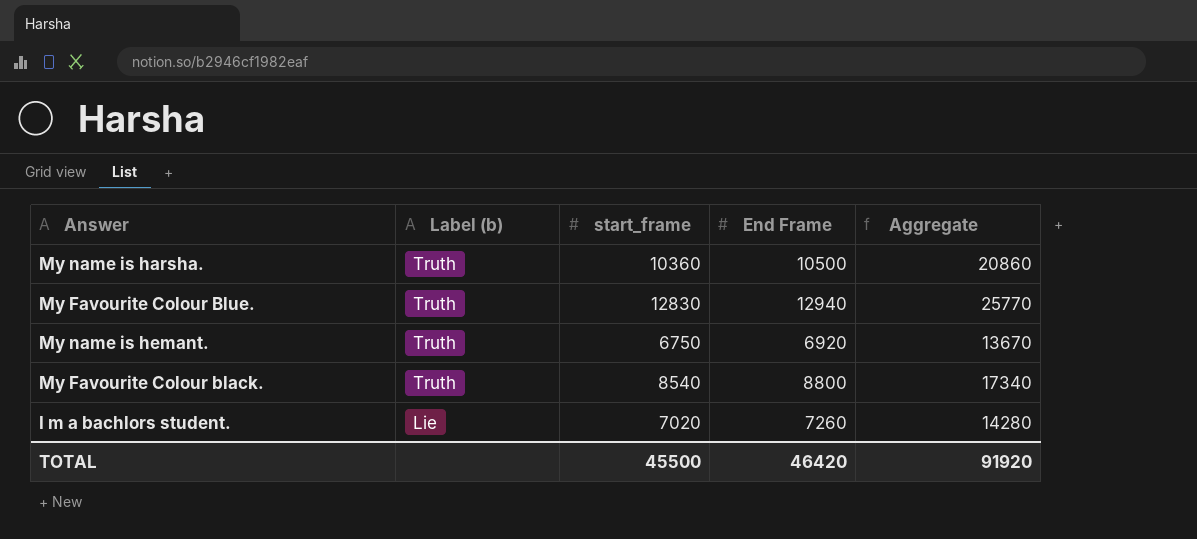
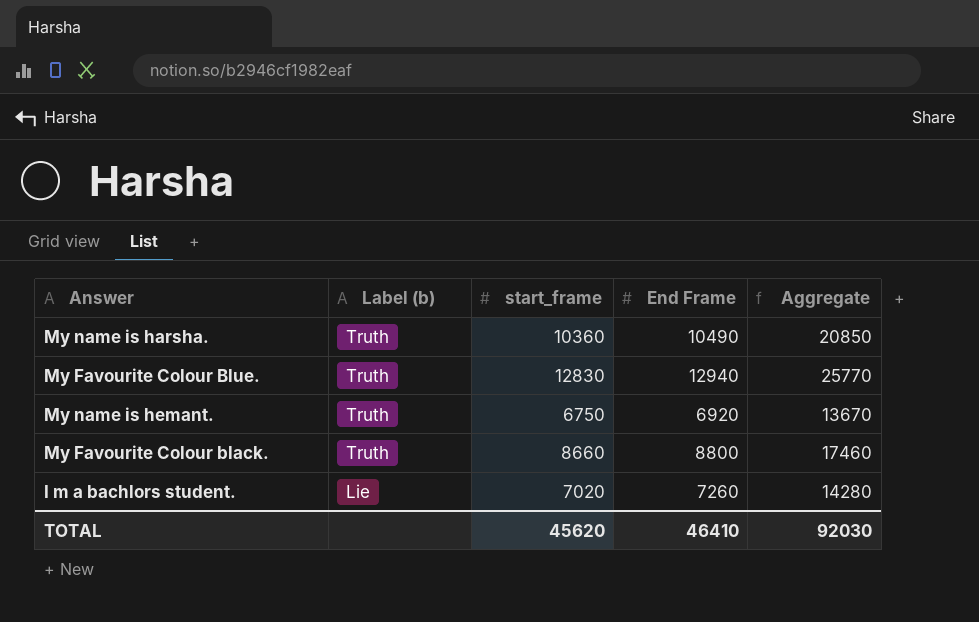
My name is harsha. | End Frame: 10500 -> 10490
My name is harsha. | Aggregate: 20860 -> 20850
My Favourite Colour black. | start_frame: 8540 -> 8660
My Favourite Colour black. | Aggregate: 17340 -> 17460
TOTAL | start_frame: 45500 -> 45620
TOTAL | End Frame: 46420 -> 46410
TOTAL | Aggregate: 91920 -> 92030

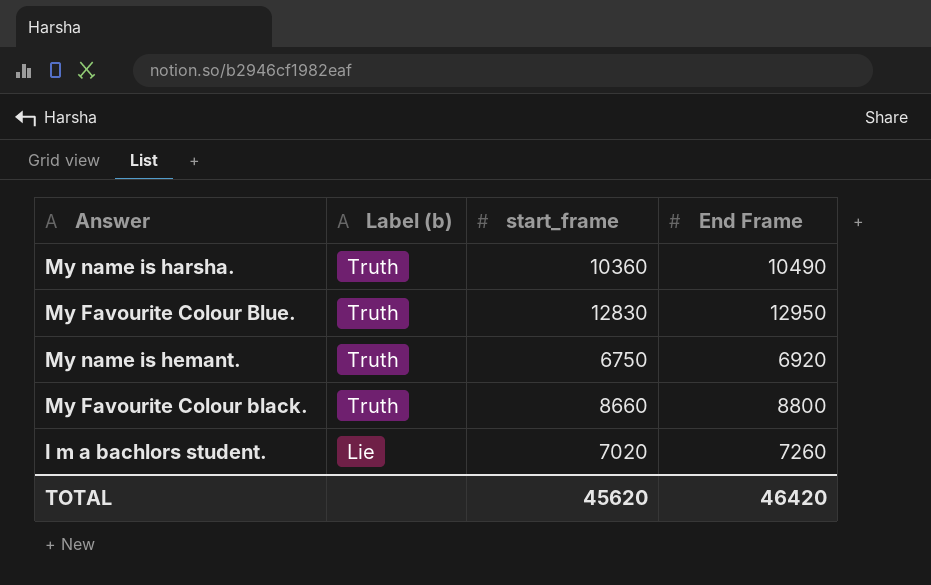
column Aggregate | formula: [start_frame] + [End Frame] -> none
My Favourite Colour Blue. | End Frame: 12940 -> 12950
TOTAL | End Frame: 46410 -> 46420

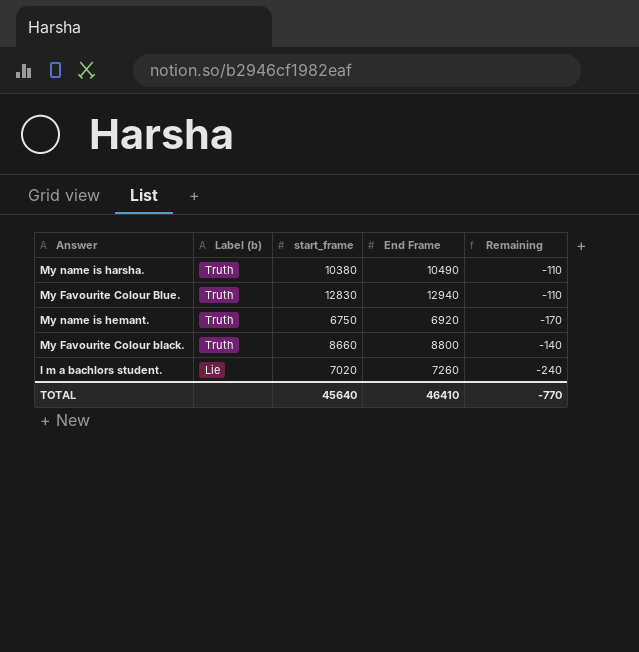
column Remaining | formula: none -> [start_frame] - [End Frame]
My name is harsha. | start_frame: 10360 -> 10380
My Favourite Colour Blue. | End Frame: 12950 -> 12940
TOTAL | start_frame: 45620 -> 45640
TOTAL | End Frame: 46420 -> 46410

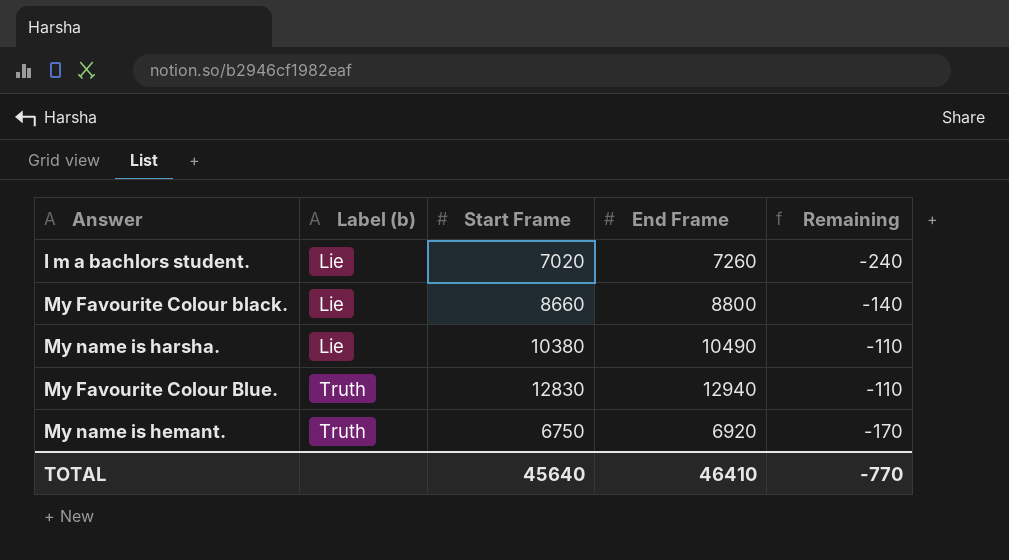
row order: Label (b) descending -> Label (b) ascending
column name: start_frame -> Start Frame
My Favourite Colour black. | Label (b): Truth -> Lie
My name is harsha. | Label (b): Truth -> Lie

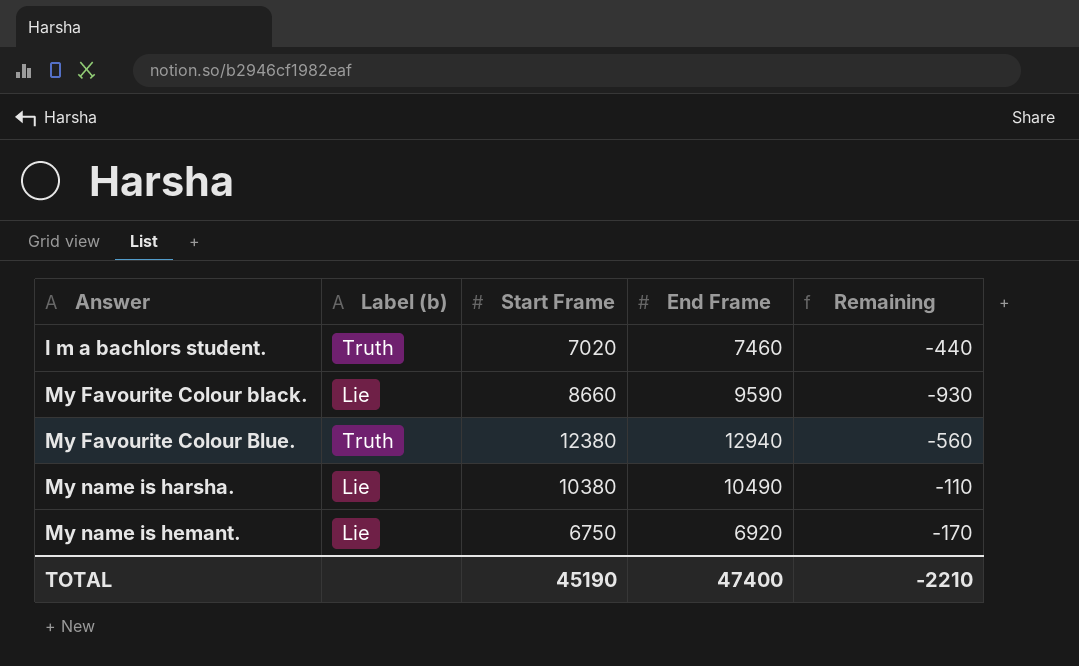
row order: Label (b) ascending -> Answer ascending
I m a bachlors student. | Label (b): Lie -> Truth
I m a bachlors student. | End Frame: 7260 -> 7460
I m a bachlors student. | Remaining: -240 -> -440
My Favourite Colour black. | End Frame: 8800 -> 9590
My Favourite Colour black. | Remaining: -140 -> -930
My Favourite Colour Blue. | Start Frame: 12830 -> 12380
My Favourite Colour Blue. | Remaining: -110 -> -560
My name is hemant. | Label (b): Truth -> Lie
TOTAL | Start Frame: 45640 -> 45190
TOTAL | End Frame: 46410 -> 47400
TOTAL | Remaining: -770 -> -2210

